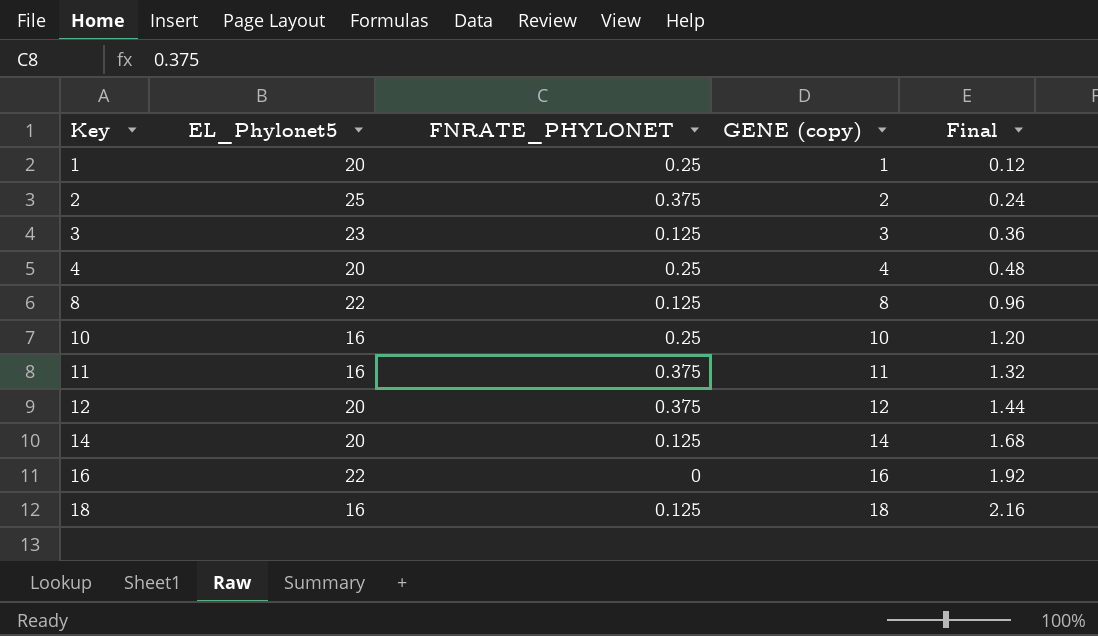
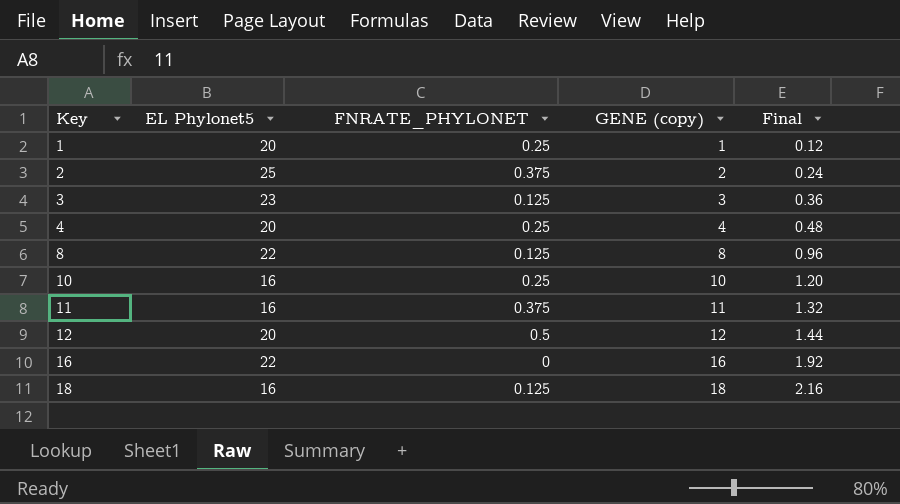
column name: EL_Phylonet5 -> EL Phylonet5
row 14: 20 | 0.125 | 14 | 1.68 -> none
12 | FNRATE_PHYLONET: 0.375 -> 0.5

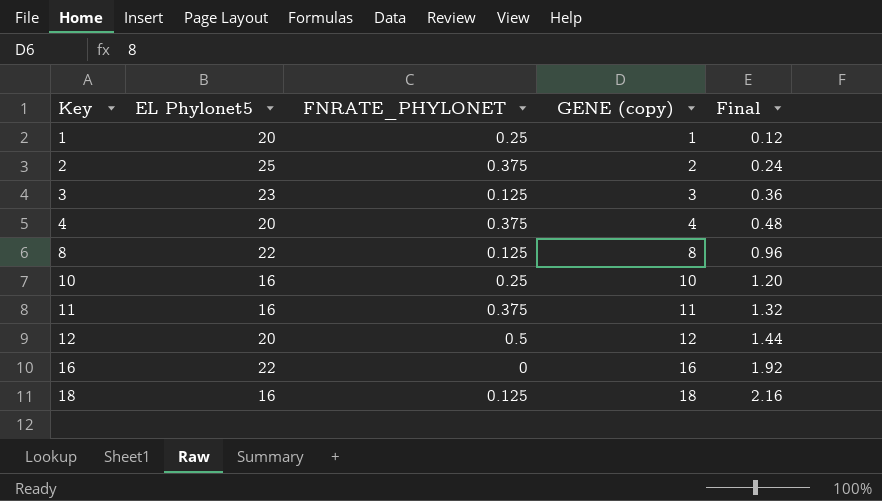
4 | FNRATE_PHYLONET: 0.25 -> 0.375

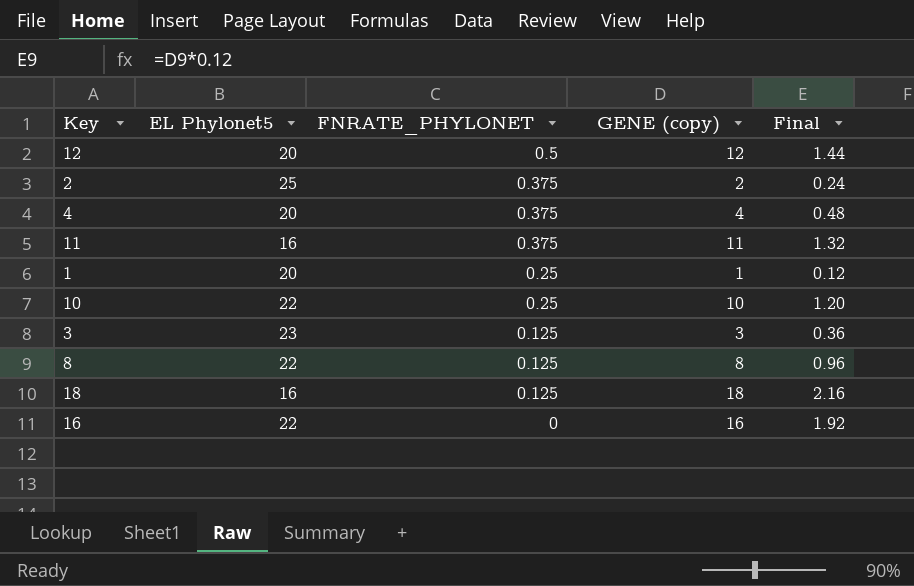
row order: Key ascending -> FNRATE_PHYLONET descending
10 | EL Phylonet5: 16 -> 22

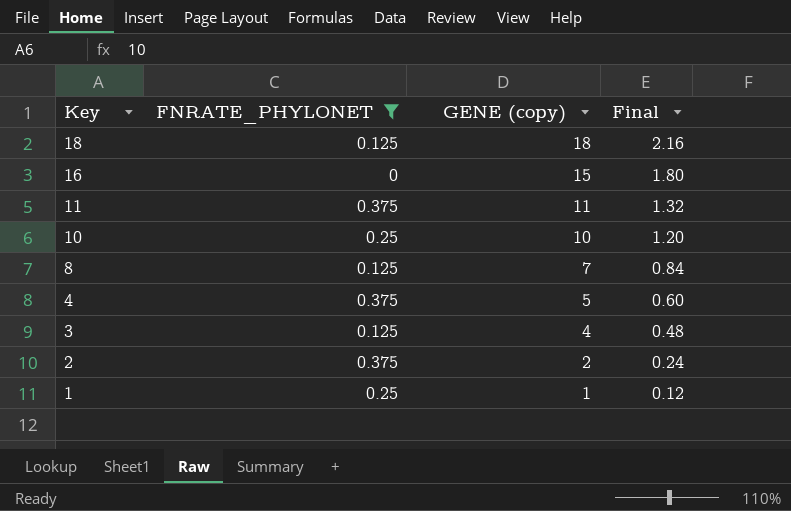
filter: none -> FNRATE_PHYLONET != 0.5
row order: FNRATE_PHYLONET descending -> Key descending
column EL Phylonet5 | position: 2 -> none
16 | GENE (copy): 16 -> 15
16 | Final: 1.92 -> 1.80
8 | GENE (copy): 8 -> 7
8 | Final: 0.96 -> 0.84
4 | GENE (copy): 4 -> 5
4 | Final: 0.48 -> 0.60
3 | GENE (copy): 3 -> 4
3 | Final: 0.36 -> 0.48

